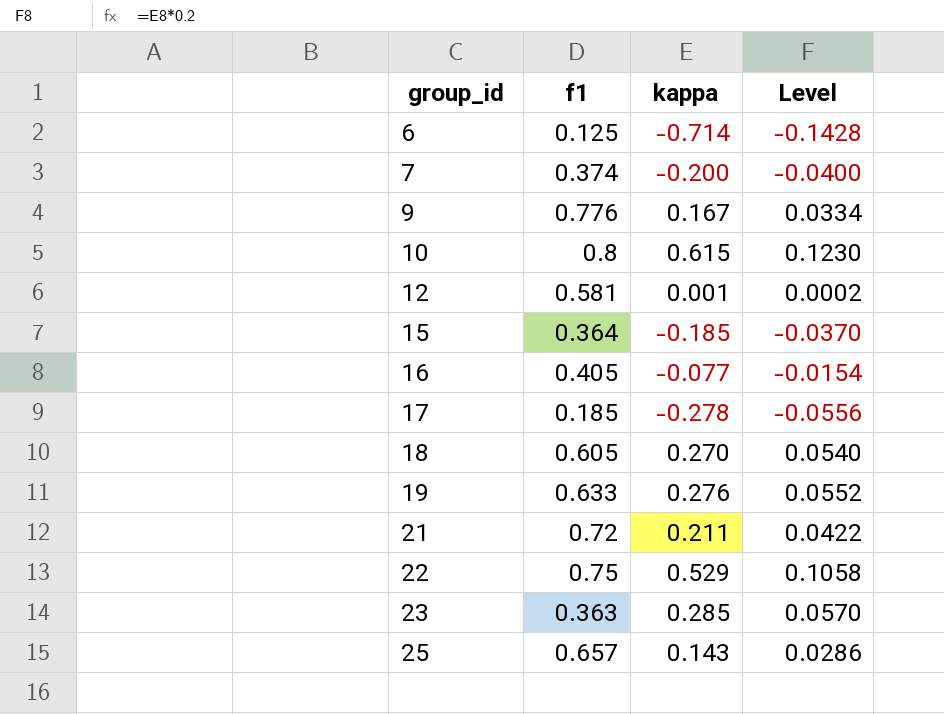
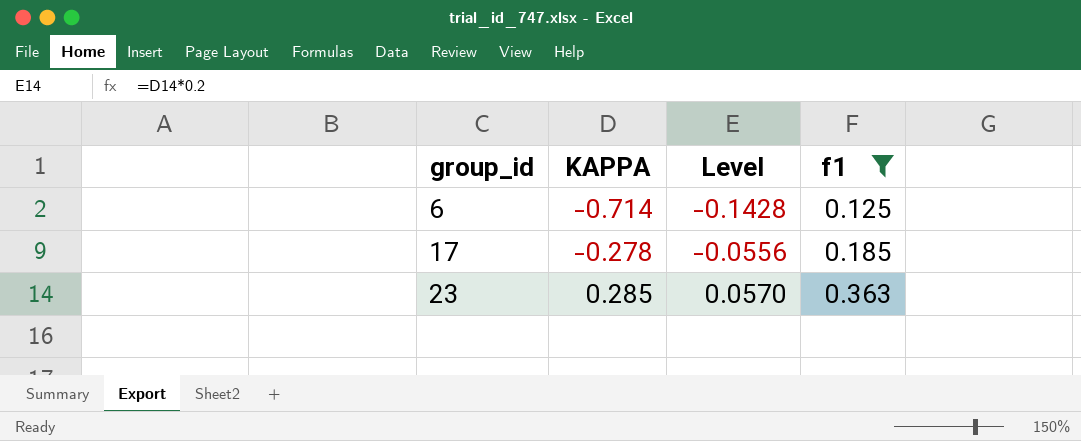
filter: none -> f1 <= 0.363
column name: kappa -> KAPPA
column f1 | position: 2 -> 4

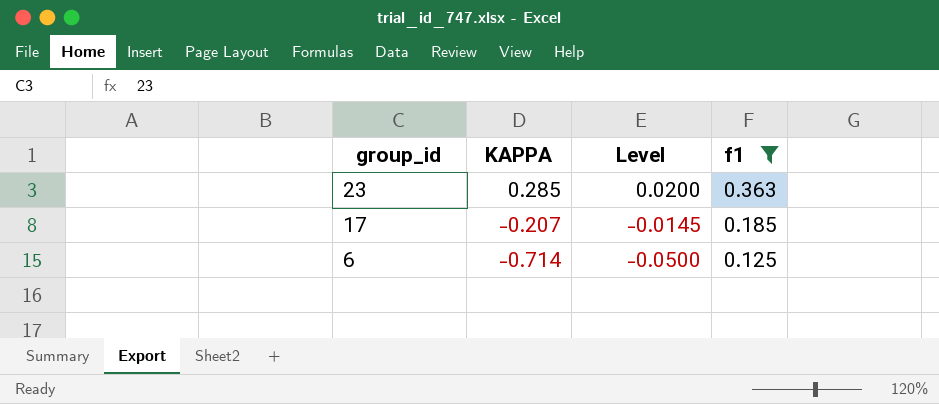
row order: group_id ascending -> group_id descending
column Level | formula: [KAPPA] * 0.2 -> [KAPPA] * 0.07
17 | KAPPA: -0.278 -> -0.207

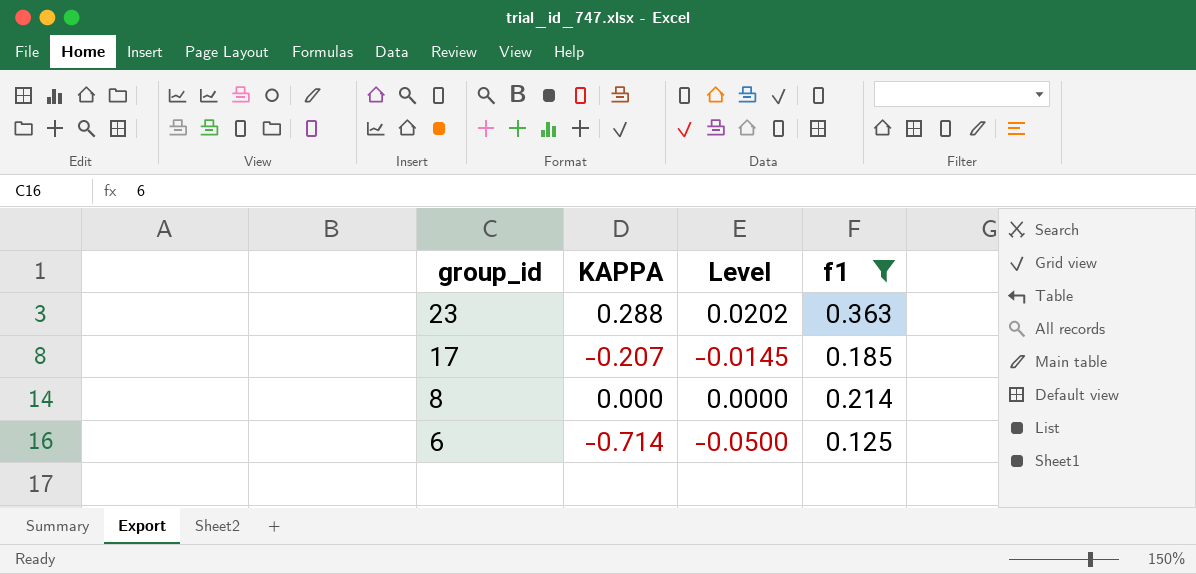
23 | KAPPA: 0.285 -> 0.288
23 | Level: 0.0200 -> 0.0202
row 8: none -> 0.000 | 0.0000 | 0.214

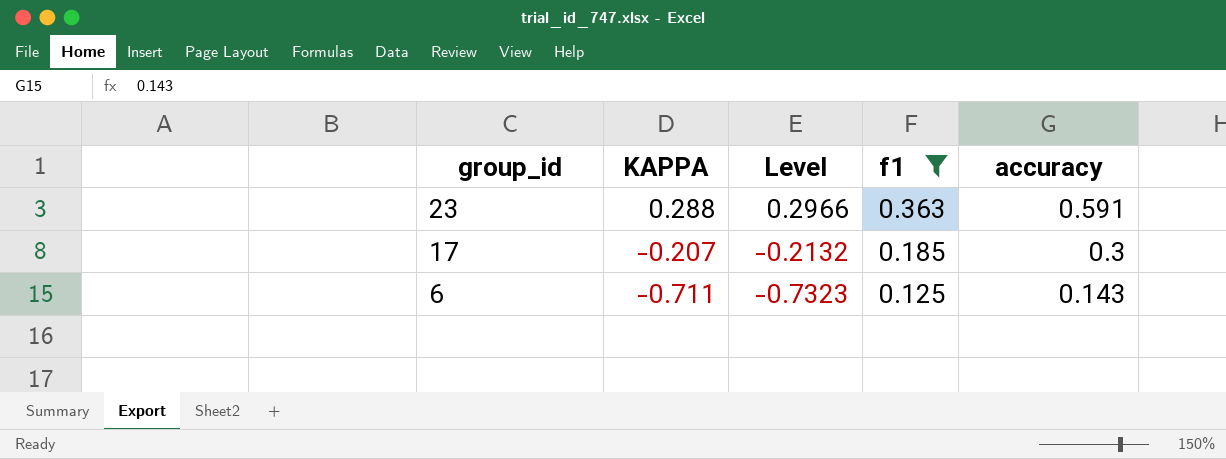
column Level | formula: [KAPPA] * 0.07 -> [KAPPA] * 1.03
column accuracy | position: none -> 5
row 8: 0.000 | 0.0000 | 0.214 -> none
6 | KAPPA: -0.714 -> -0.711

